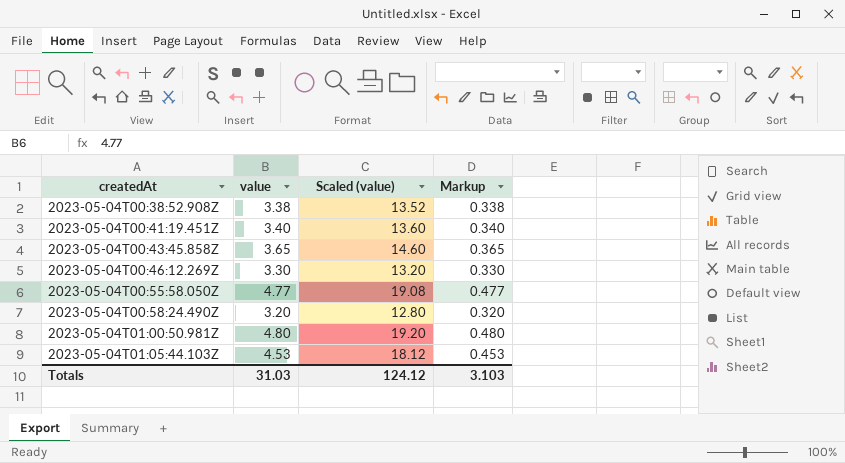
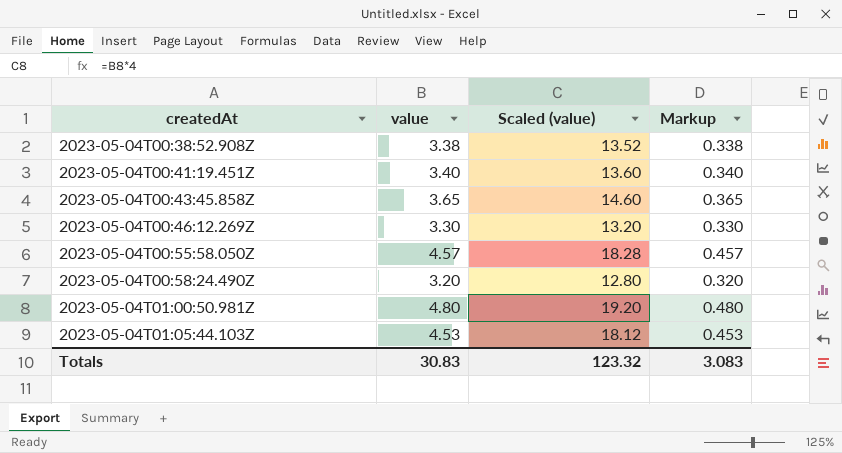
2023-05-04T00:55:58.050Z | value: 4.77 -> 4.57
2023-05-04T00:55:58.050Z | Scaled (value): 19.08 -> 18.28
2023-05-04T00:55:58.050Z | Markup: 0.477 -> 0.457
Totals | value: 31.03 -> 30.83
Totals | Scaled (value): 124.12 -> 123.32
Totals | Markup: 3.103 -> 3.083

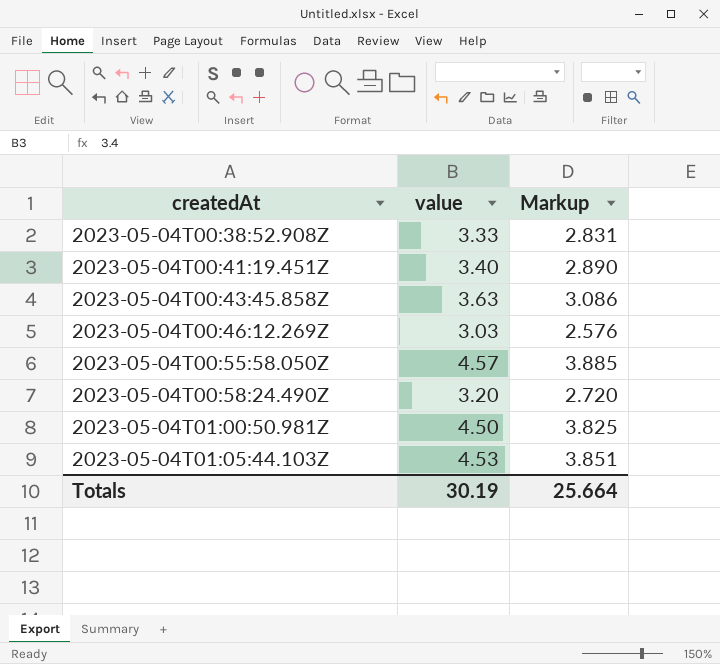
column Scaled (value) | formula: [value] * 4 -> none
column Markup | formula: [value] * 0.1 -> [value] * 0.85
2023-05-04T00:38:52.908Z | value: 3.38 -> 3.33
2023-05-04T00:43:45.858Z | value: 3.65 -> 3.63
2023-05-04T00:46:12.269Z | value: 3.30 -> 3.03
2023-05-04T01:00:50.981Z | value: 4.80 -> 4.50
Totals | value: 30.83 -> 30.19
Totals | Markup: 3.083 -> 25.664

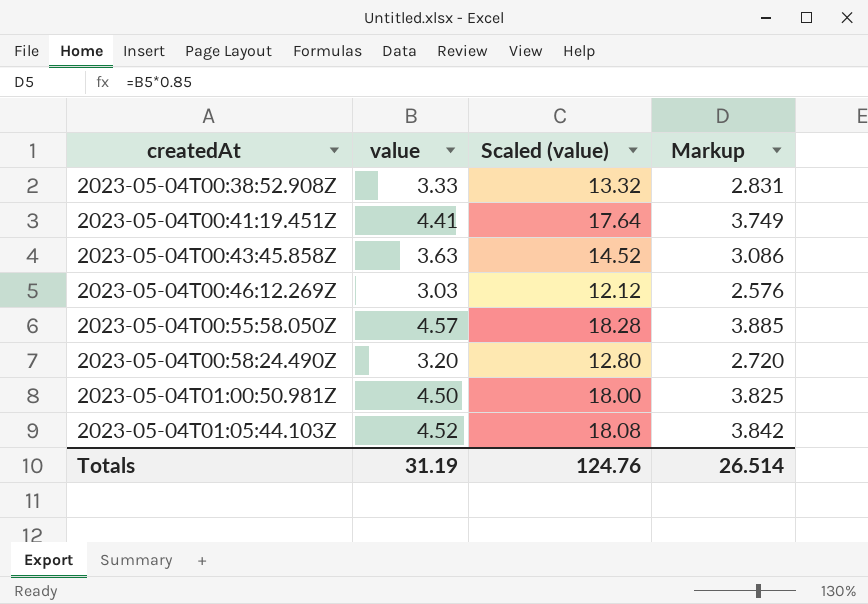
column Scaled (value) | formula: none -> [value] * 4
2023-05-04T00:41:19.451Z | value: 3.40 -> 4.41
2023-05-04T00:41:19.451Z | Markup: 2.890 -> 3.749
2023-05-04T01:05:44.103Z | value: 4.53 -> 4.52
2023-05-04T01:05:44.103Z | Markup: 3.851 -> 3.842
Totals | value: 30.19 -> 31.19
Totals | Markup: 25.664 -> 26.514

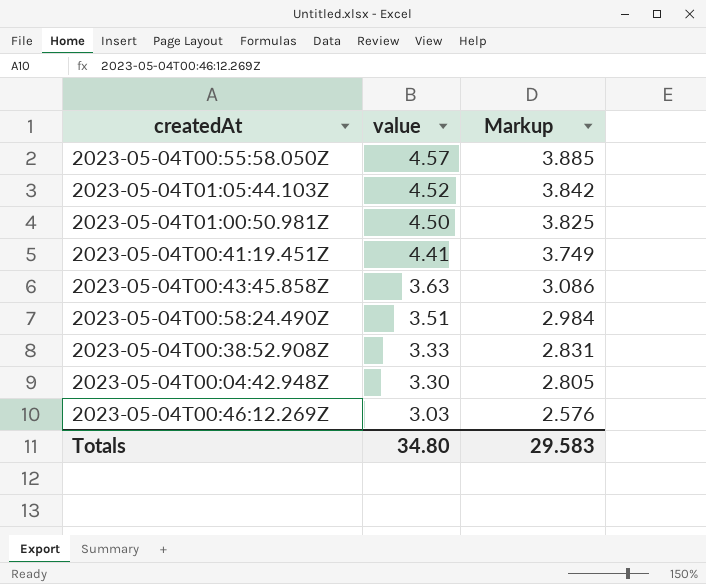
row order: createdAt ascending -> value descending
column Scaled (value) | formula: [value] * 4 -> none
2023-05-04T00:58:24.490Z | value: 3.20 -> 3.51
2023-05-04T00:58:24.490Z | Markup: 2.720 -> 2.984
row 2023-05-04T00:04:42.948Z: none -> 3.30 | 2.805
Totals | value: 31.19 -> 34.80
Totals | Markup: 26.514 -> 29.583

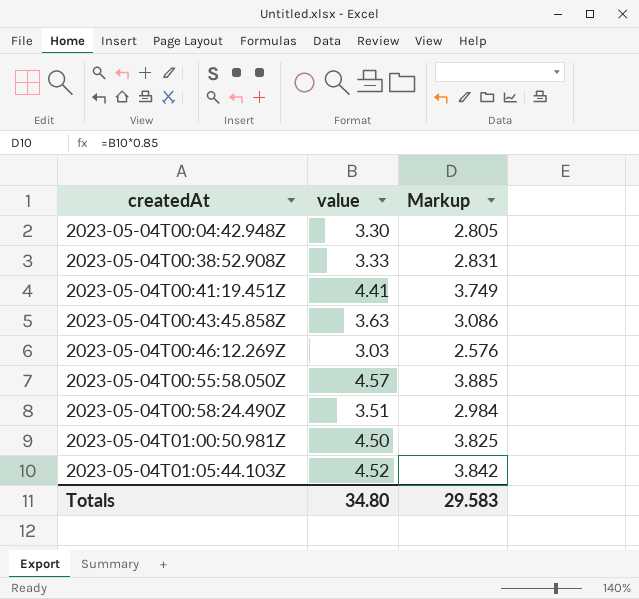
row order: value descending -> createdAt ascending

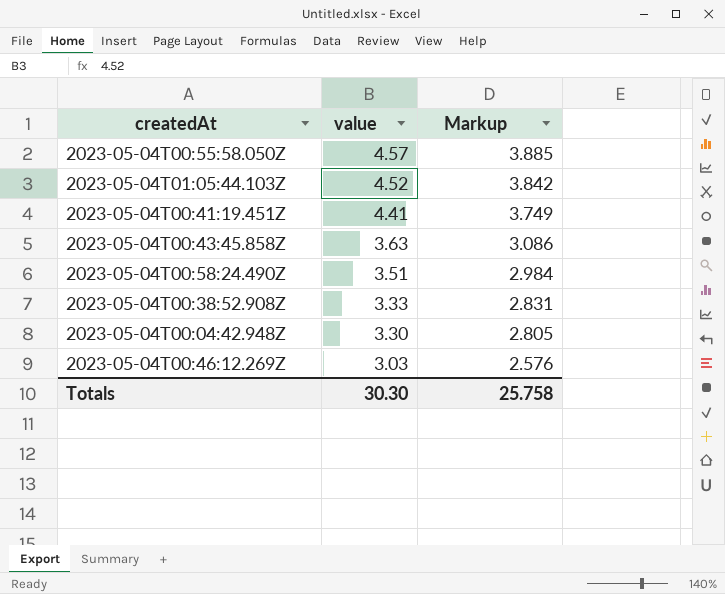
row order: createdAt ascending -> value descending
row 2023-05-04T01:00:50.981Z: 4.50 | 3.825 -> none
Totals | value: 34.80 -> 30.30
Totals | Markup: 29.583 -> 25.758

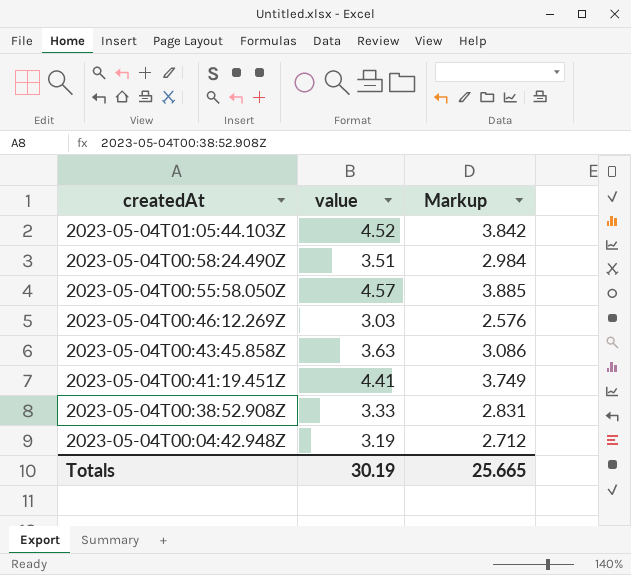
row order: value descending -> createdAt descending
2023-05-04T00:04:42.948Z | value: 3.30 -> 3.19
2023-05-04T00:04:42.948Z | Markup: 2.805 -> 2.712
Totals | value: 30.30 -> 30.19
Totals | Markup: 25.758 -> 25.665

